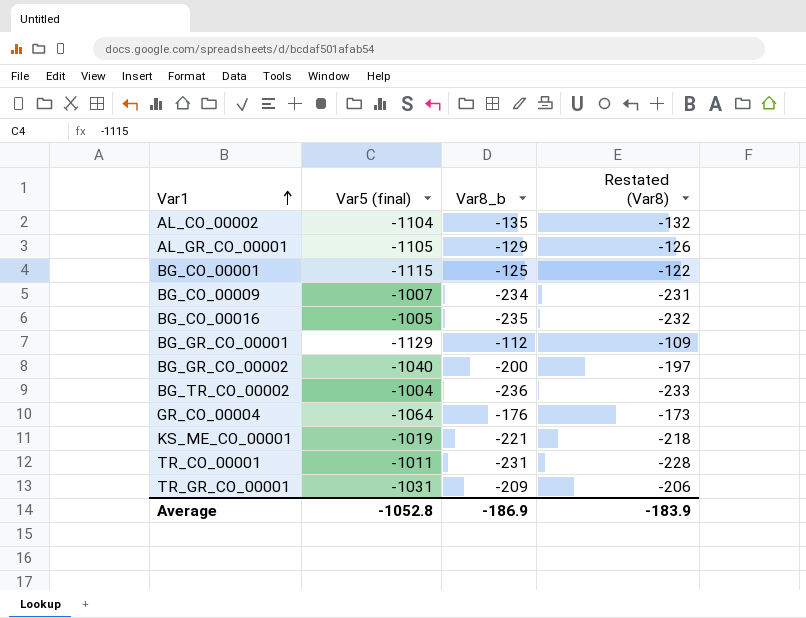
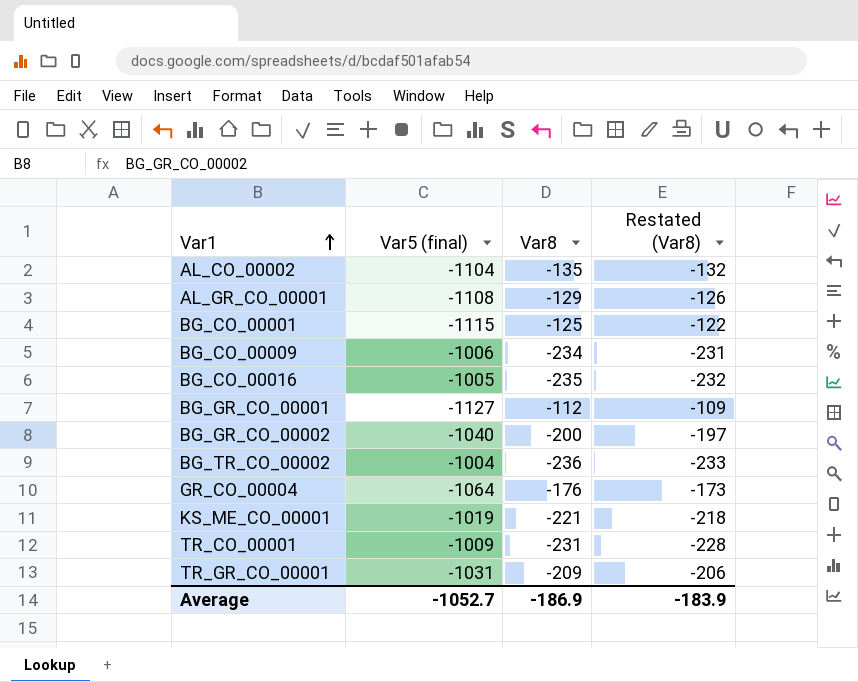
column name: Var8_b -> Var8
AL_GR_CO_00001 | Var5 (final): -1105 -> -1108
BG_CO_00009 | Var5 (final): -1007 -> -1006
BG_GR_CO_00001 | Var5 (final): -1129 -> -1127
TR_CO_00001 | Var5 (final): -1011 -> -1009
Average | Var5 (final): -1052.8 -> -1052.7

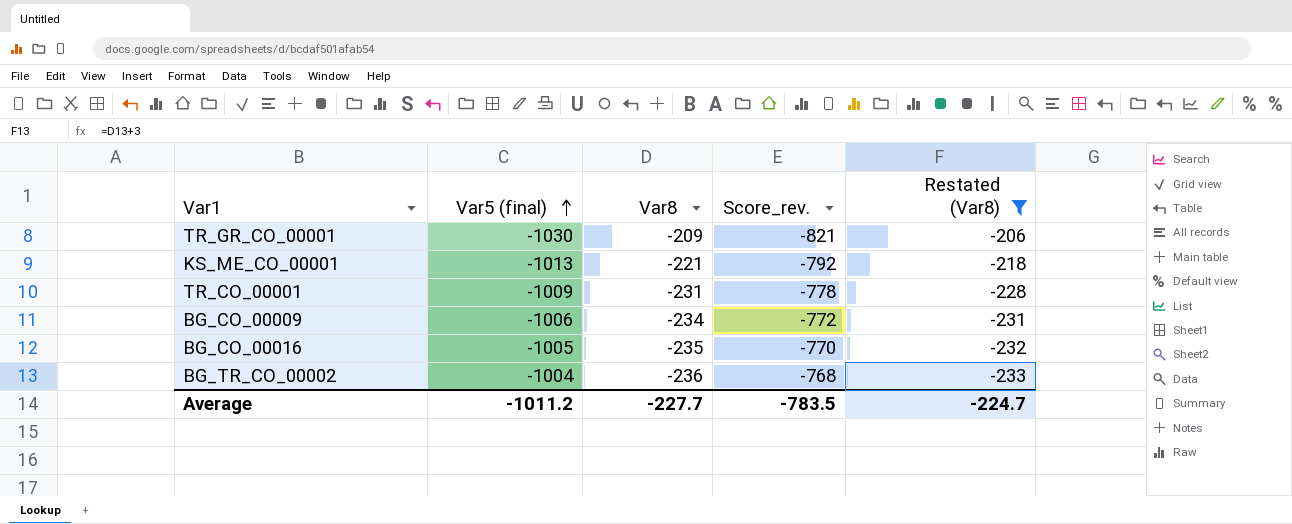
filter: none -> Restated (Var8) <= -206
row order: Var1 ascending -> Var5 (final) ascending
column Score_rev. | formula: none -> [Var5 (final)] - [Var8]
TR_GR_CO_00001 | Var5 (final): -1031 -> -1030
KS_ME_CO_00001 | Var5 (final): -1019 -> -1013
Average | Var5 (final): -1052.7 -> -1011.2
Average | Var8: -186.9 -> -227.7
Average | Restated (Var8): -183.9 -> -224.7

